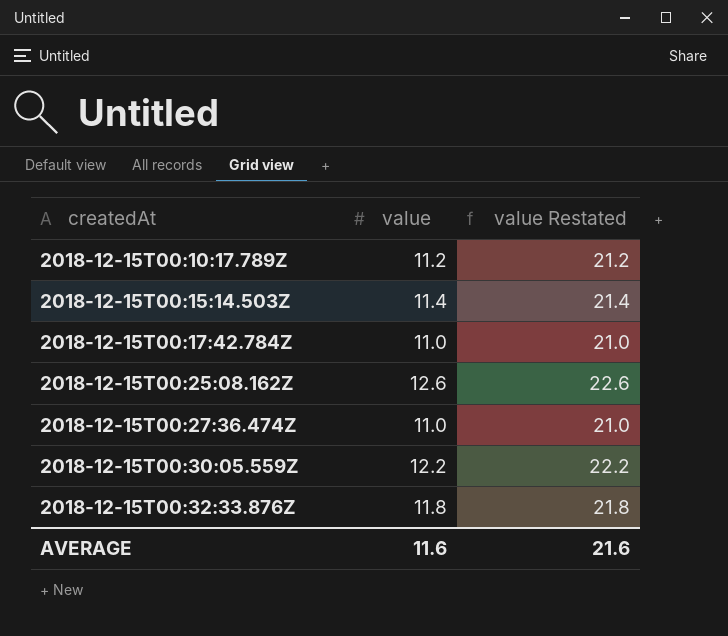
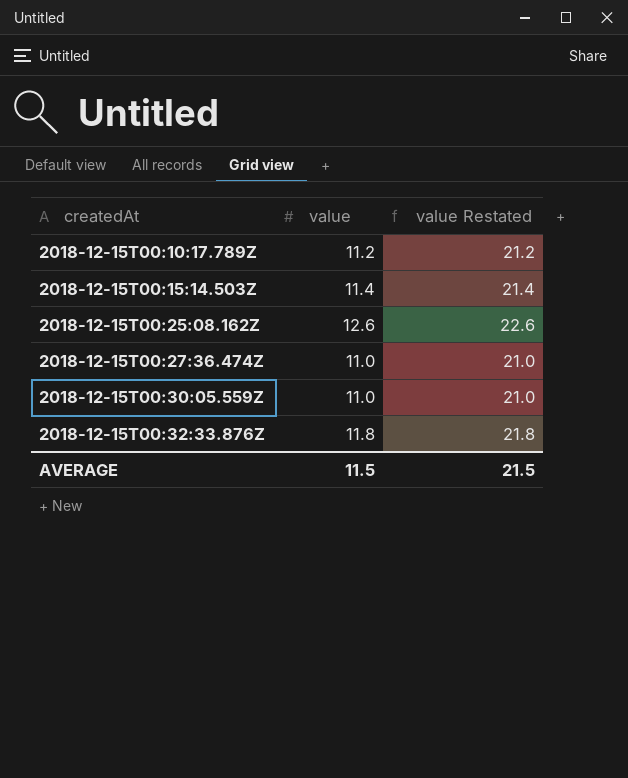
row 2018-12-15T00:17:42.784Z: 11.0 | 21.0 -> none
2018-12-15T00:30:05.559Z | value: 12.2 -> 11.0
2018-12-15T00:30:05.559Z | value Restated: 22.2 -> 21.0
AVERAGE | value: 11.6 -> 11.5
AVERAGE | value Restated: 21.6 -> 21.5

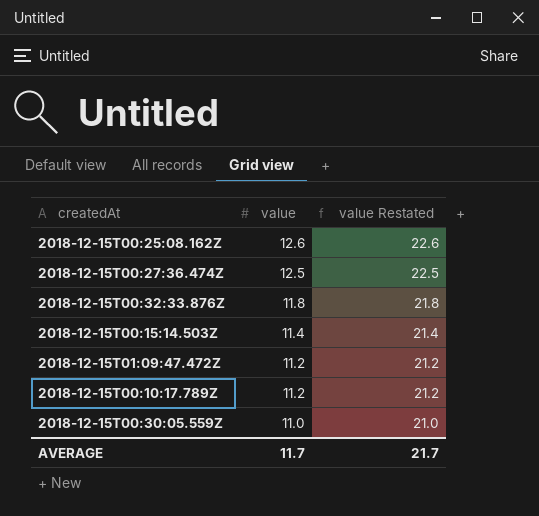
row order: createdAt ascending -> value descending
2018-12-15T00:27:36.474Z | value: 11.0 -> 12.5
2018-12-15T00:27:36.474Z | value Restated: 21.0 -> 22.5
row 2018-12-15T01:09:47.472Z: none -> 11.2 | 21.2
AVERAGE | value: 11.5 -> 11.7
AVERAGE | value Restated: 21.5 -> 21.7

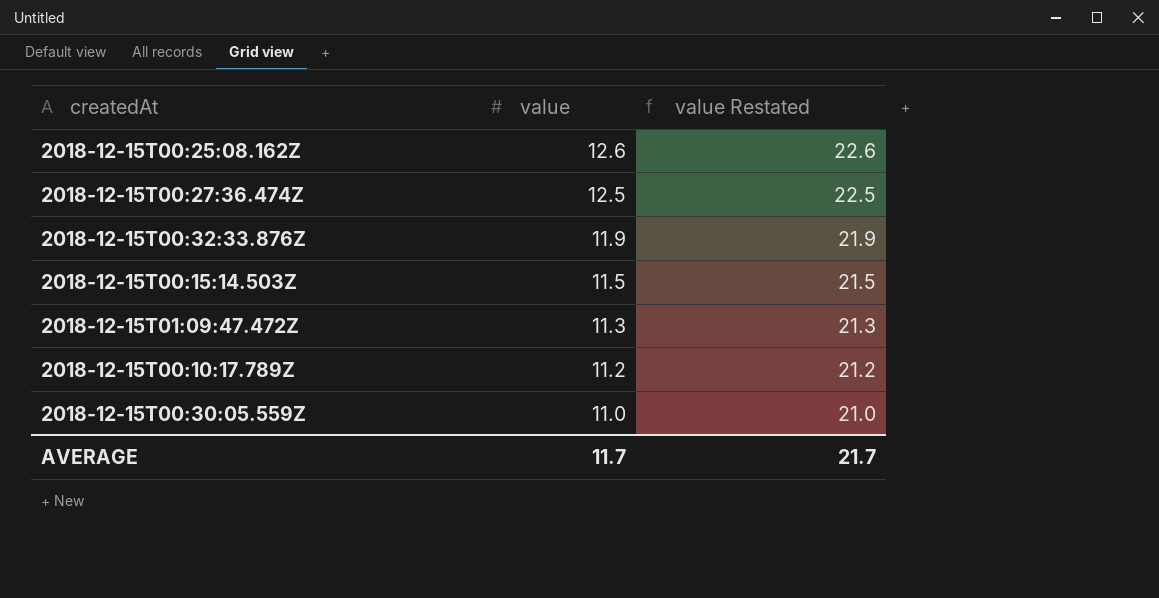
2018-12-15T00:32:33.876Z | value: 11.8 -> 11.9
2018-12-15T00:32:33.876Z | value Restated: 21.8 -> 21.9
2018-12-15T00:15:14.503Z | value: 11.4 -> 11.5
2018-12-15T00:15:14.503Z | value Restated: 21.4 -> 21.5
2018-12-15T01:09:47.472Z | value: 11.2 -> 11.3
2018-12-15T01:09:47.472Z | value Restated: 21.2 -> 21.3

